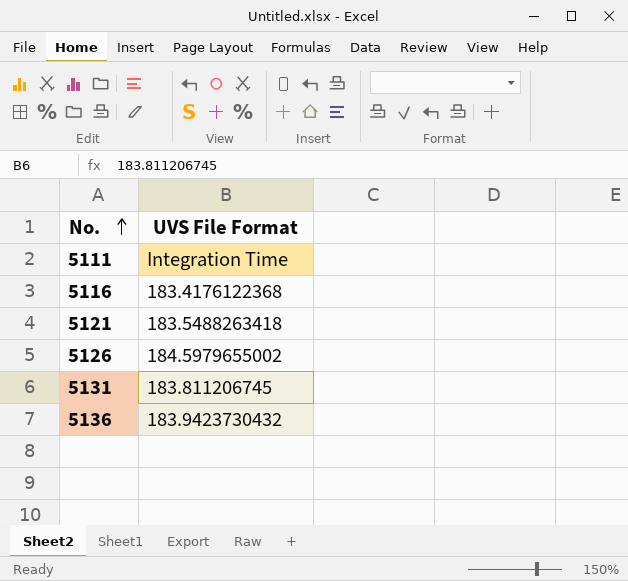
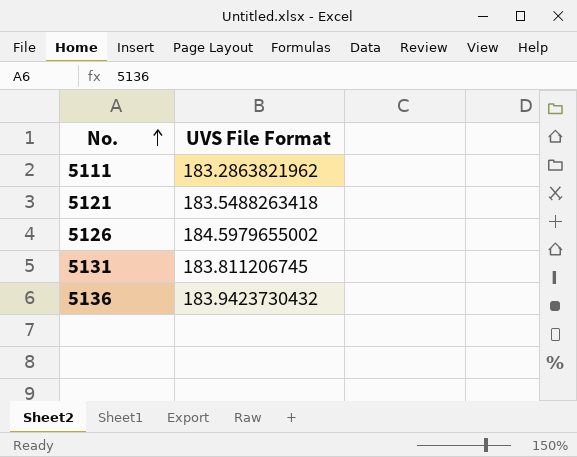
row 5116: 183.4176122368 -> none
5111 | UVS File Format: Integration Time -> 183.2863821962

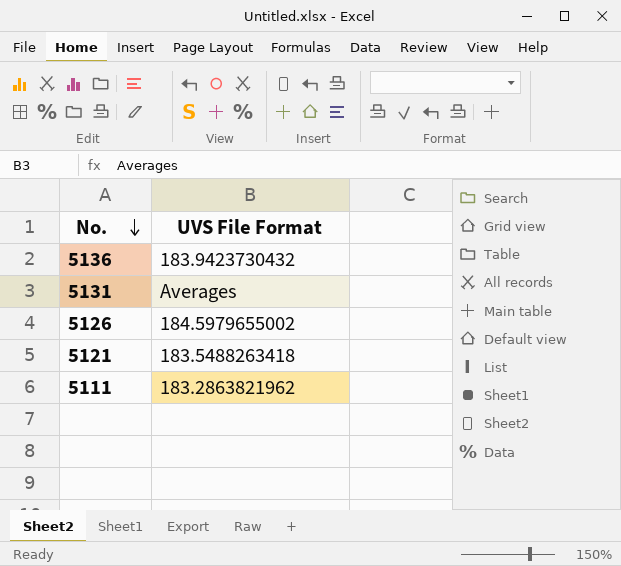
row order: No. ascending -> No. descending
5131 | UVS File Format: 183.811206745 -> Averages

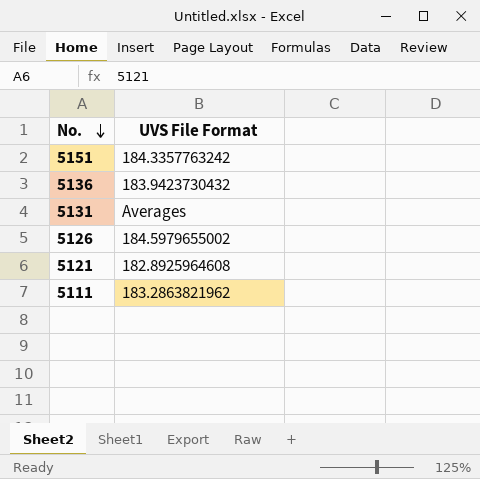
row 5151: none -> 184.3357763242
5121 | UVS File Format: 183.5488263418 -> 182.8925964608

